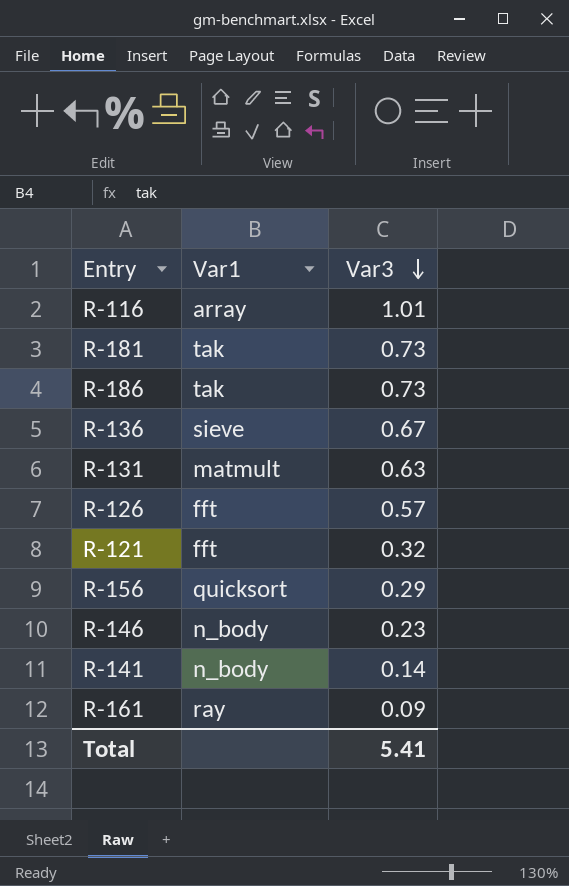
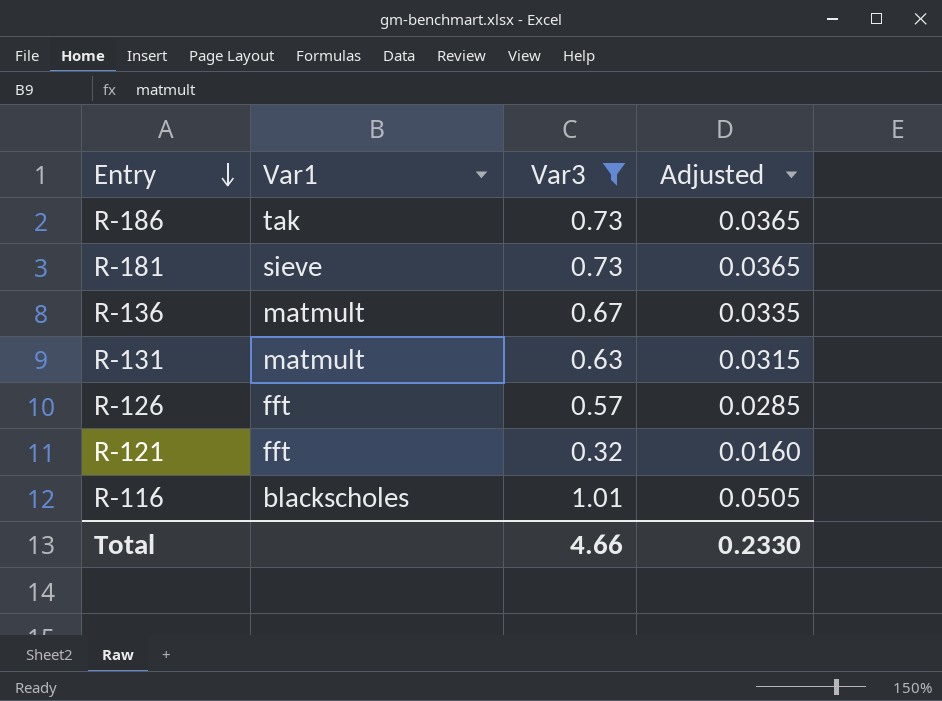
filter: none -> Var3 >= 0.32
row order: Var3 descending -> Entry descending
column Adjusted | formula: none -> [Var3] * 0.05
R-181 | Var1: tak -> sieve
R-136 | Var1: sieve -> matmult
R-116 | Var1: array -> blackscholes
Total | Var3: 5.41 -> 4.66

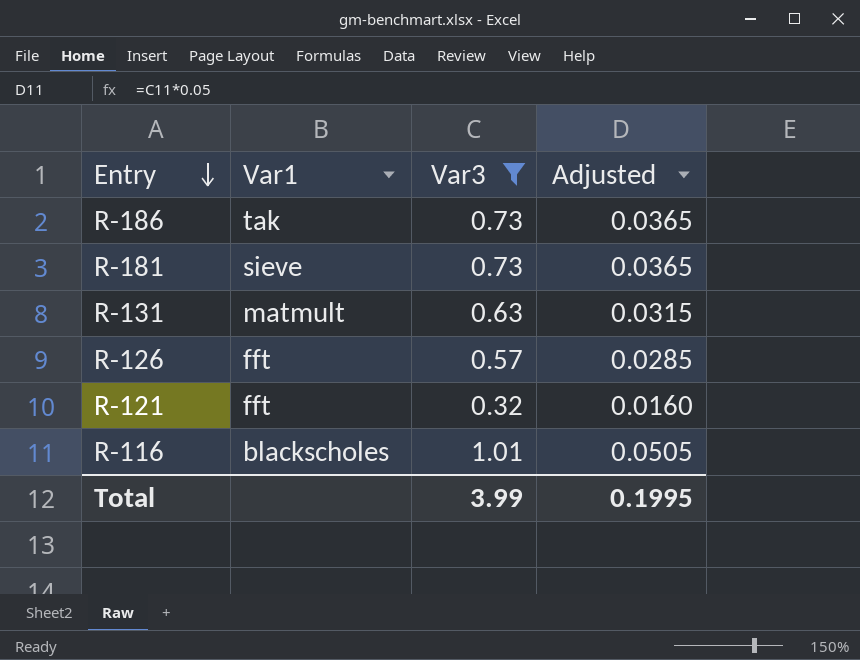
row R-136: matmult | 0.67 | 0.0335 -> none
Total | Var3: 4.66 -> 3.99
Total | Adjusted: 0.2330 -> 0.1995

